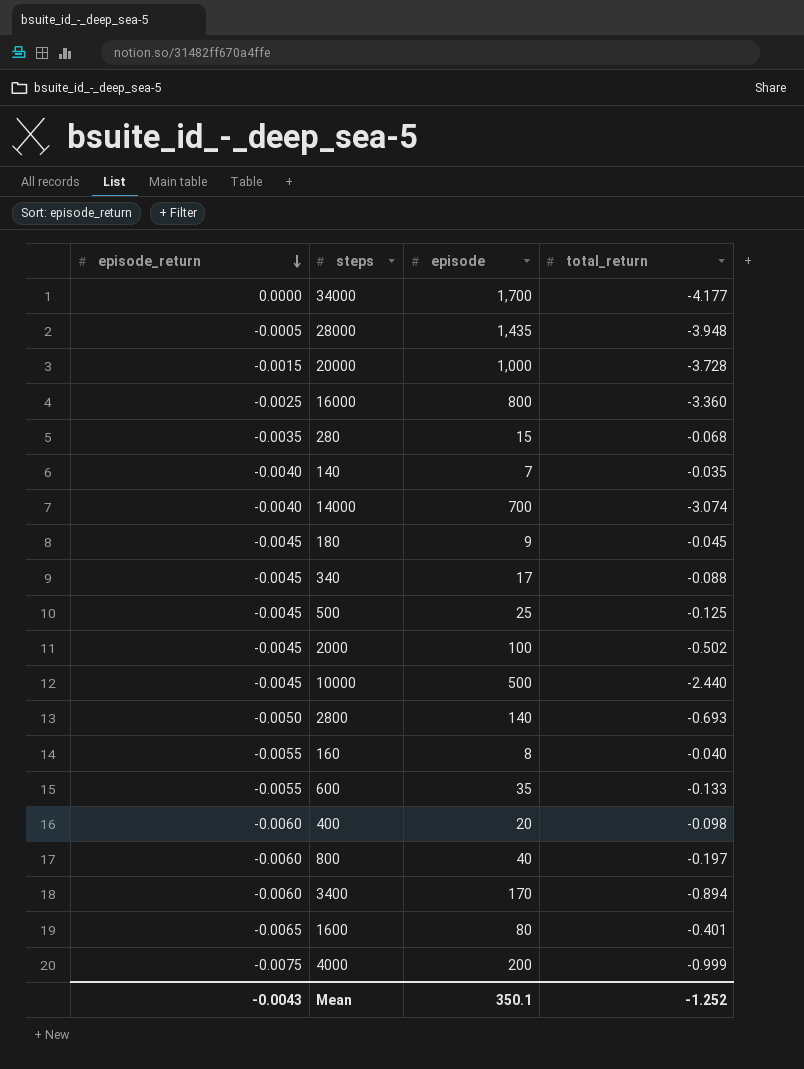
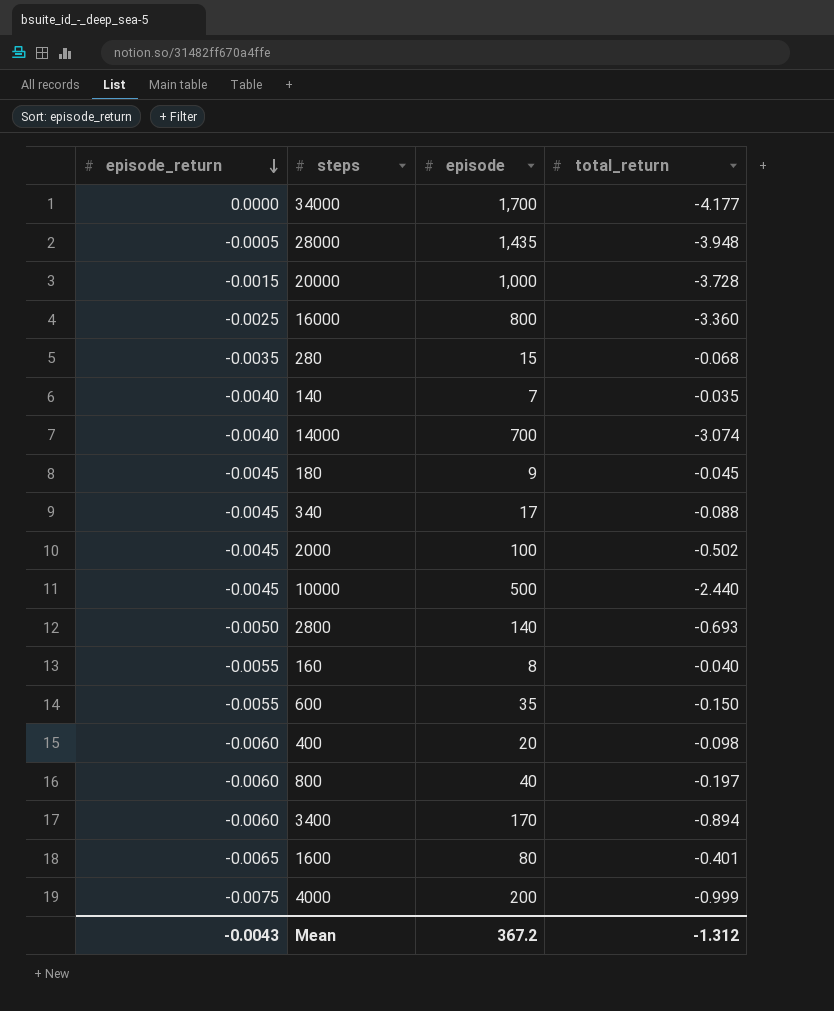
row 500: -0.0045 | 25 | -0.125 -> none
600 | total_return: -0.133 -> -0.150
Mean | episode: 350.1 -> 367.2
Mean | total_return: -1.252 -> -1.312

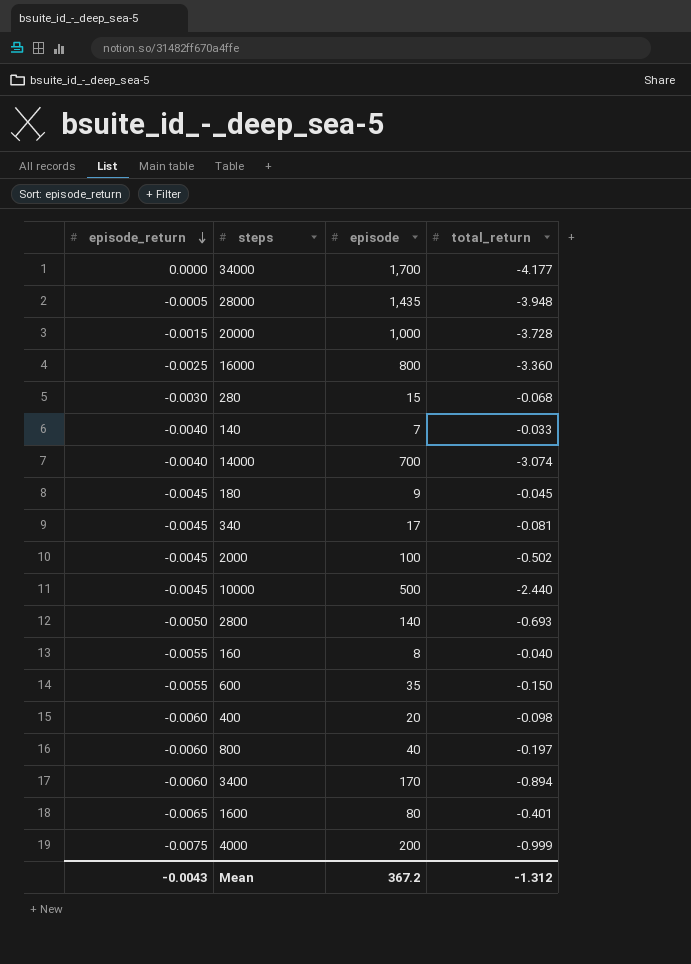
280 | episode_return: -0.0035 -> -0.0030
140 | total_return: -0.035 -> -0.033
340 | total_return: -0.088 -> -0.081

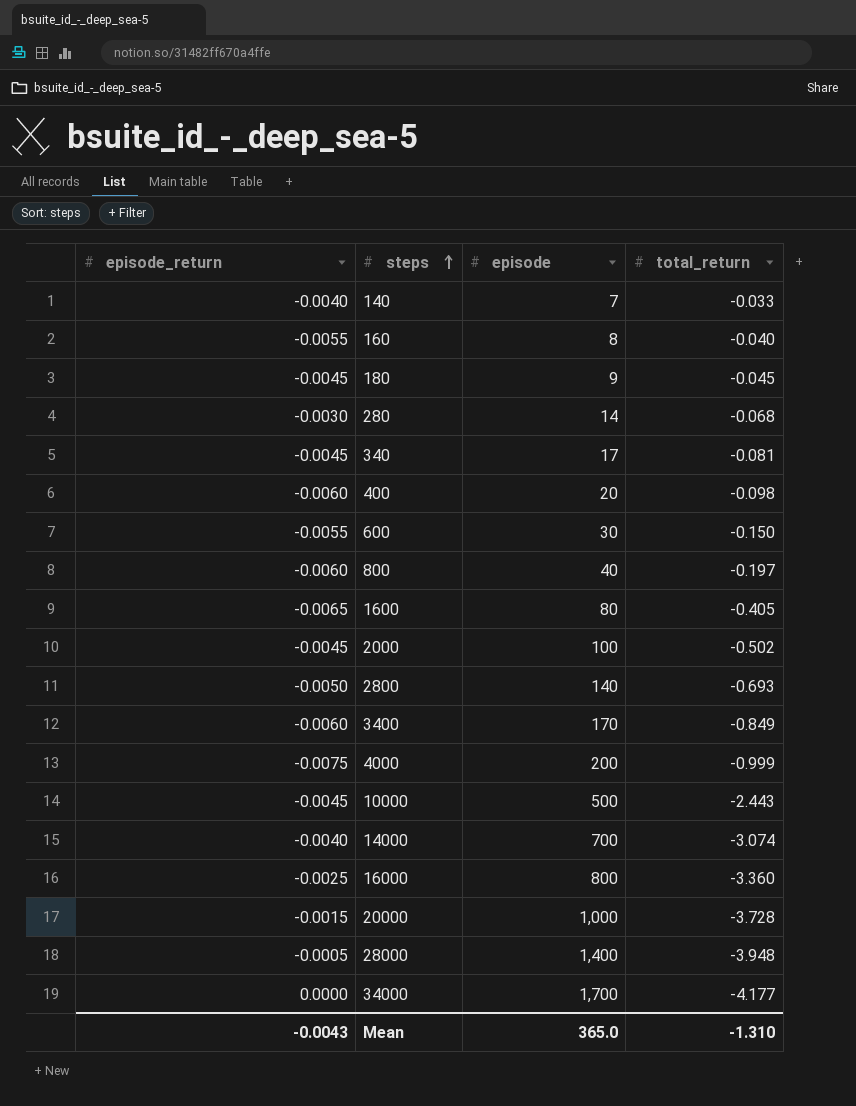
row order: episode_return descending -> steps ascending
280 | episode: 15 -> 14
600 | episode: 35 -> 30
1600 | total_return: -0.401 -> -0.405
3400 | total_return: -0.894 -> -0.849
10000 | total_return: -2.440 -> -2.443
28000 | episode: 1,435 -> 1,400
Mean | episode: 367.2 -> 365.0
Mean | total_return: -1.312 -> -1.310

